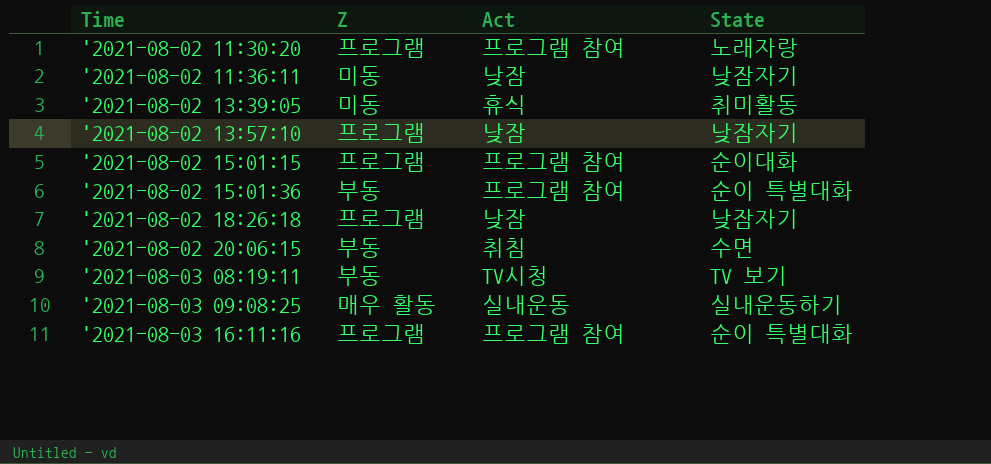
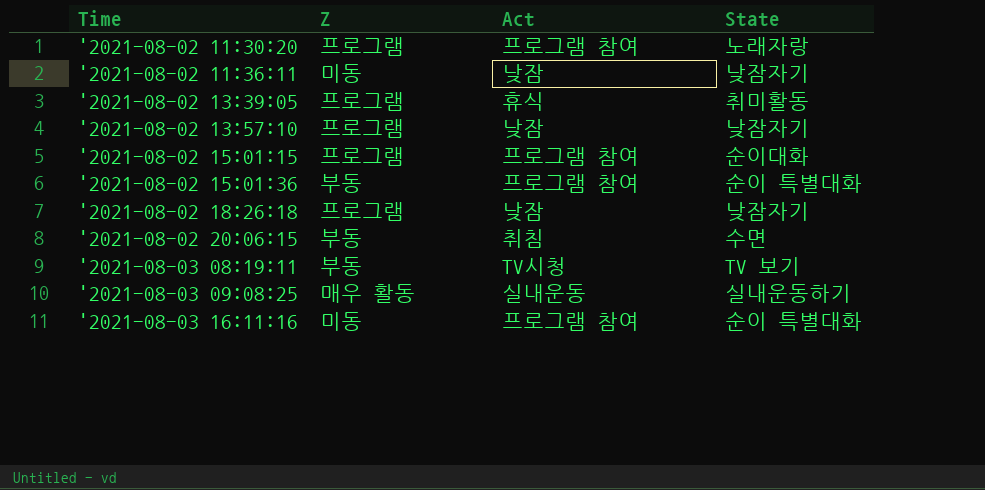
'2021-08-02 13:39:05 | Z: 미동 -> 프로그램
'2021-08-03 16:11:16 | Z: 프로그램 -> 미동

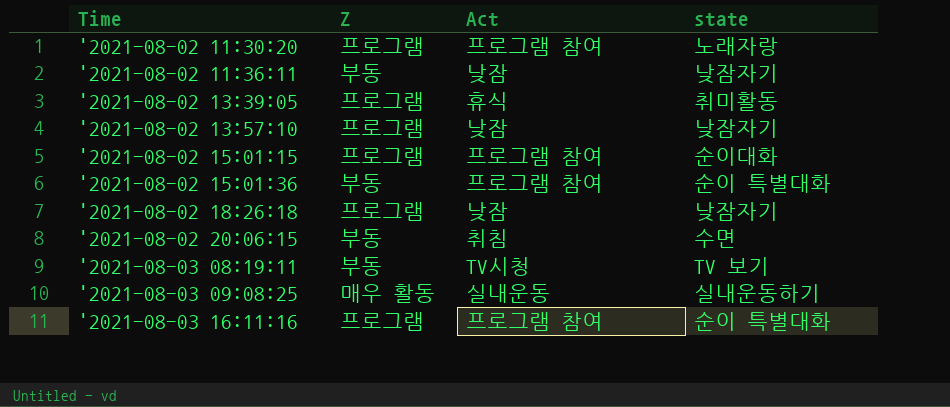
column name: State -> state
'2021-08-02 11:36:11 | Z: 미동 -> 부동
'2021-08-03 16:11:16 | Z: 미동 -> 프로그램

